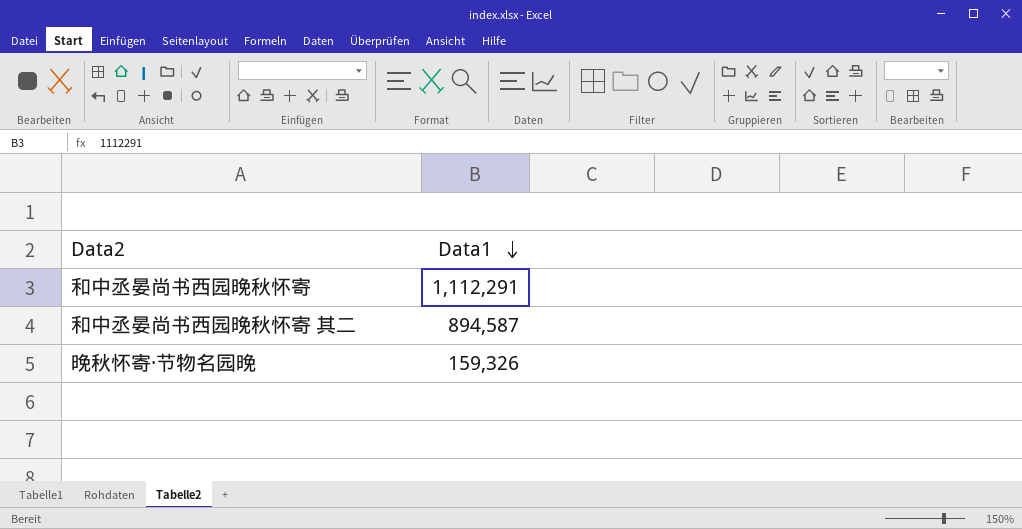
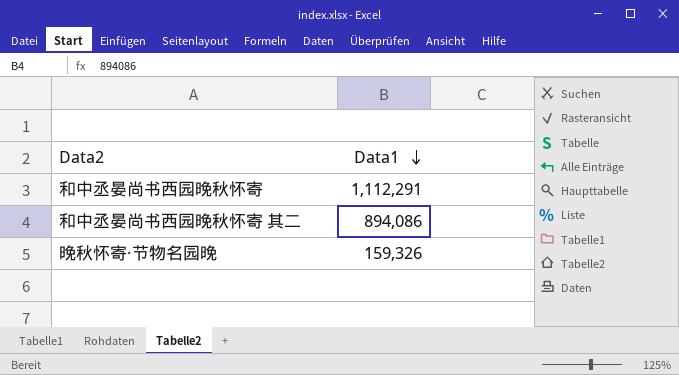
和中丞晏尚书西园晚秋怀寄 其二 | Data1: 894,587 -> 894,086

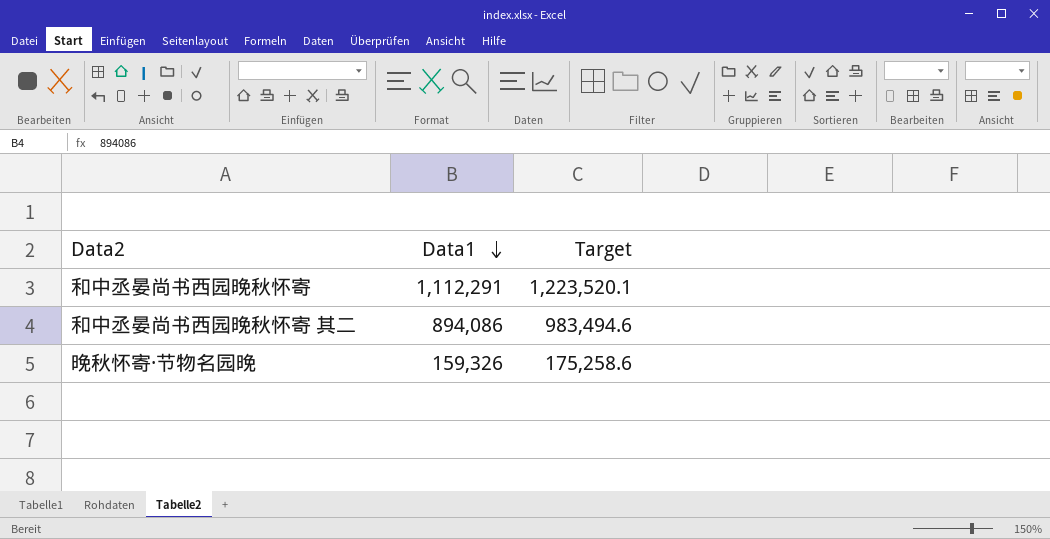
column Target | formula: none -> [Data1] * 1.1

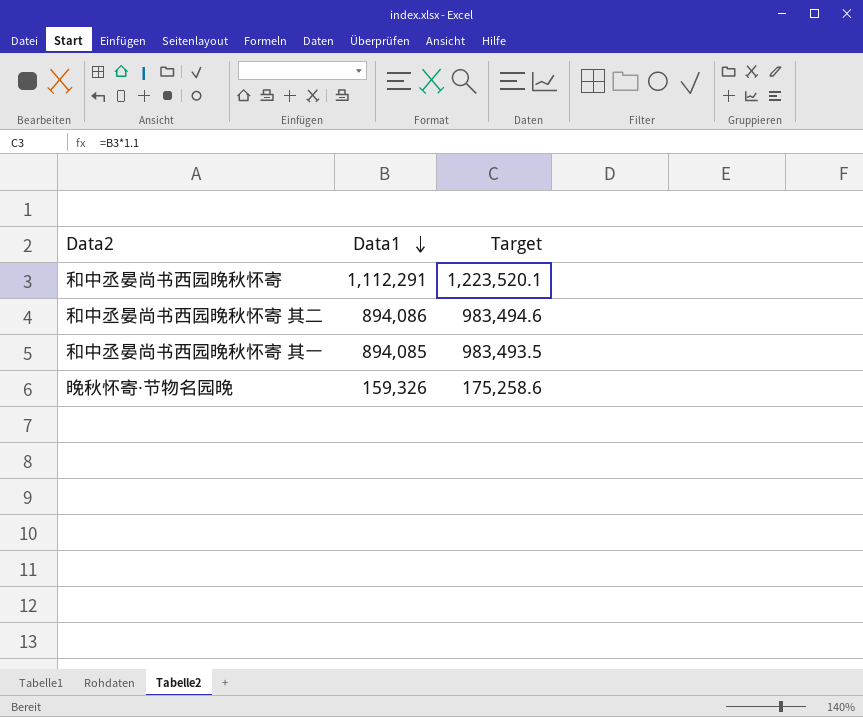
row 和中丞晏尚书西园晚秋怀寄 其一: none -> 894,085 | 983,493.5

